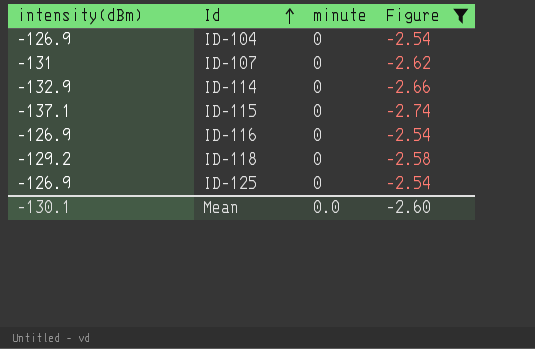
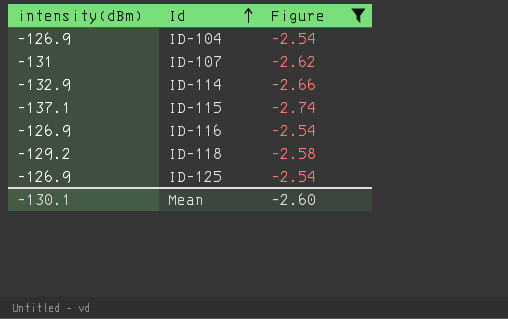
column minute | position: 3 -> none

